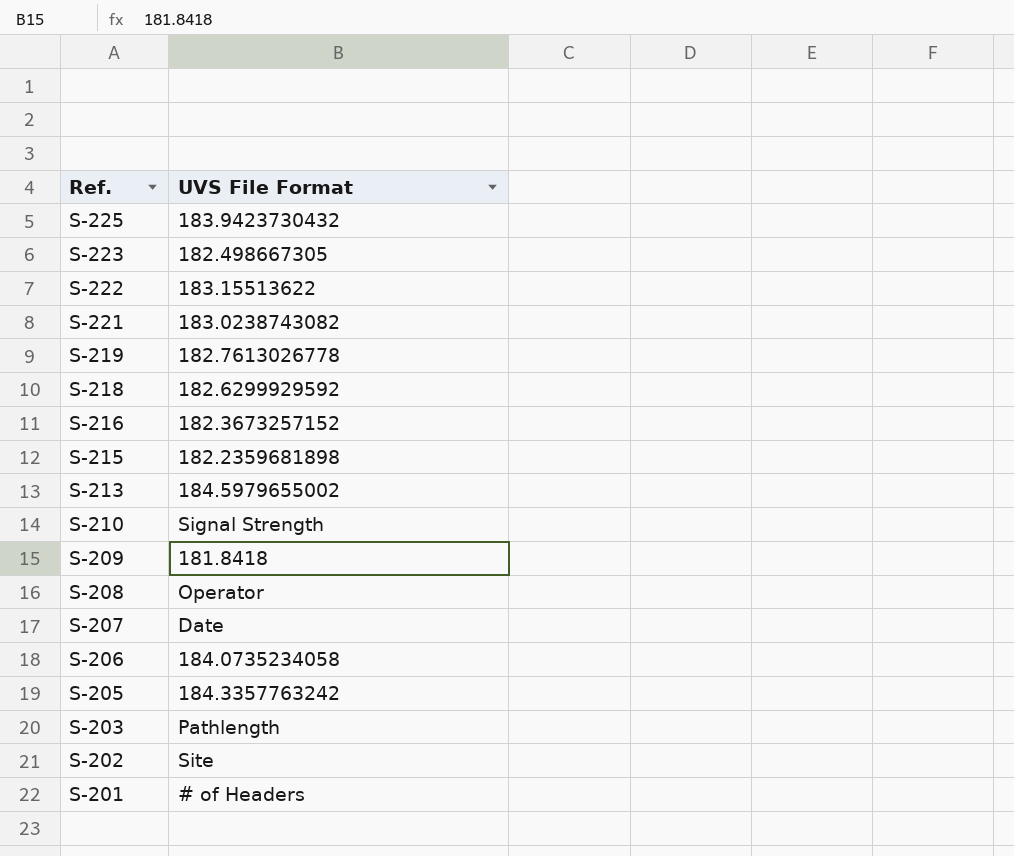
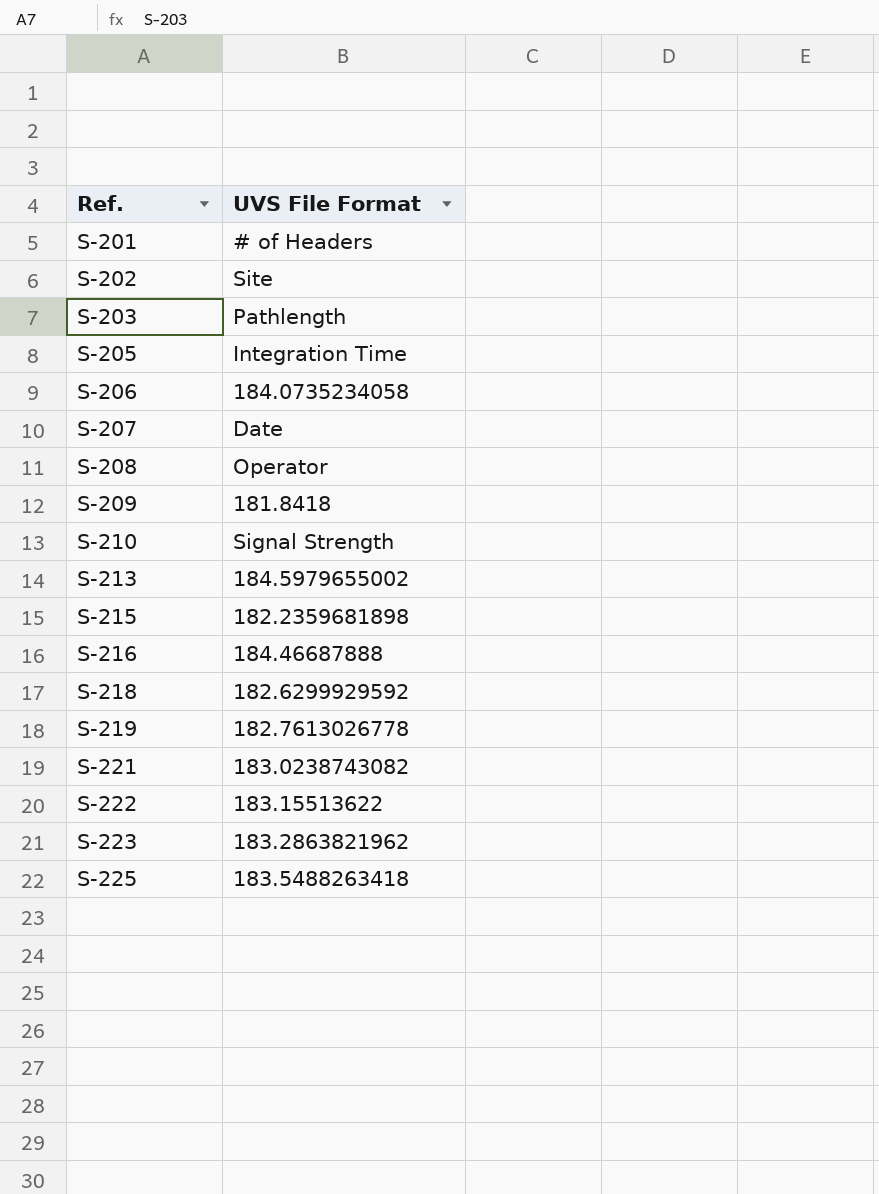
row order: Ref. descending -> Ref. ascending
S-205 | UVS File Format: 184.3357763242 -> Integration Time
S-216 | UVS File Format: 182.3673257152 -> 184.46687888
S-223 | UVS File Format: 182.498667305 -> 183.2863821962
S-225 | UVS File Format: 183.9423730432 -> 183.5488263418

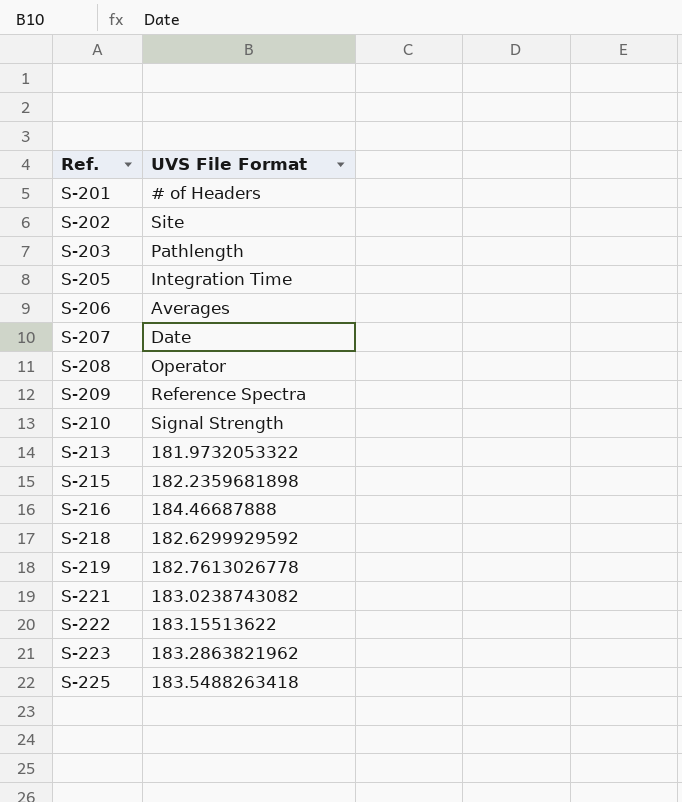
S-206 | UVS File Format: 184.0735234058 -> Averages
S-209 | UVS File Format: 181.8418 -> Reference Spectra
S-213 | UVS File Format: 184.5979655002 -> 181.9732053322

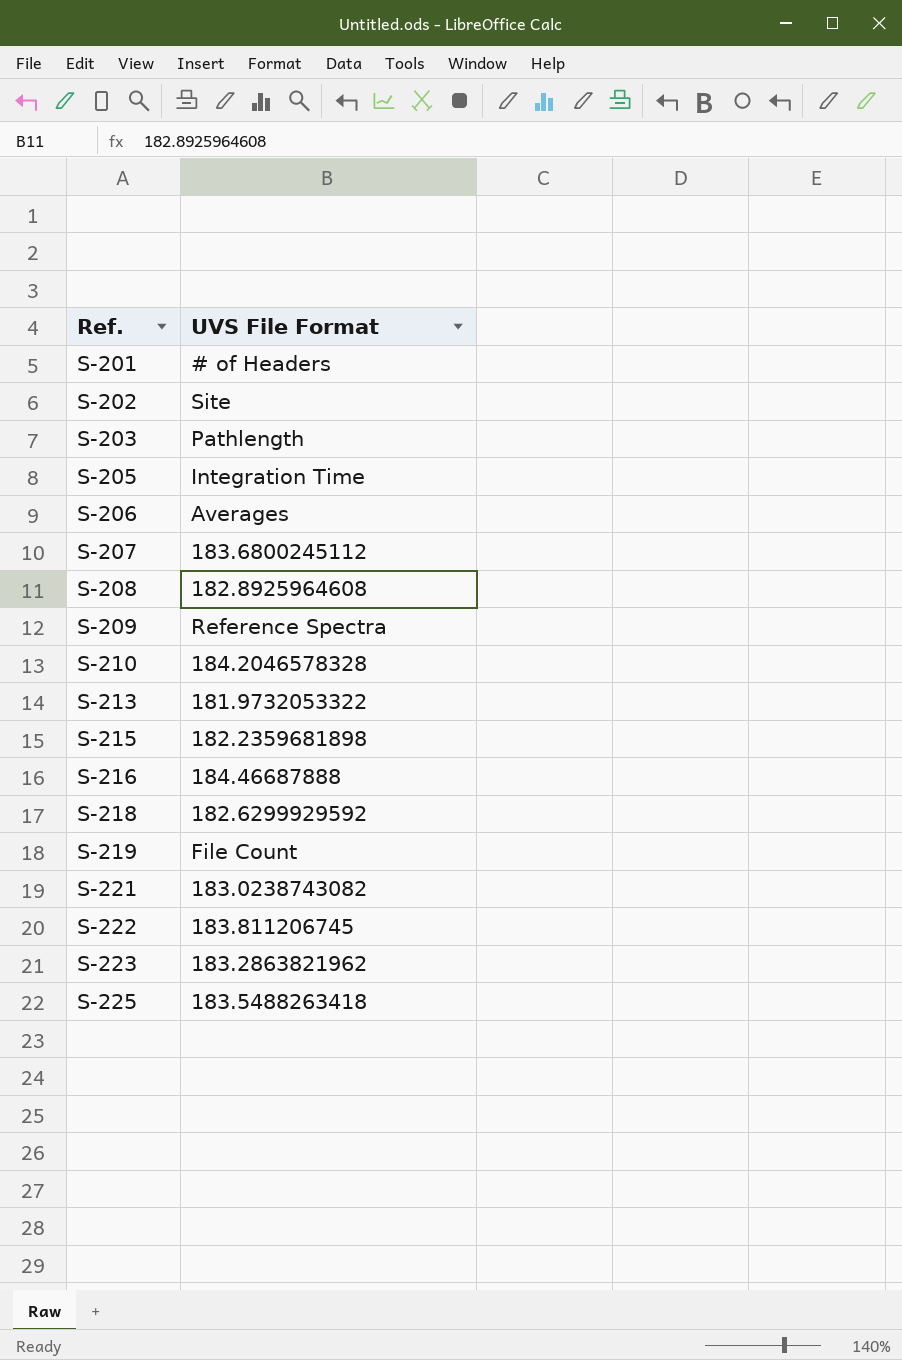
S-207 | UVS File Format: Date -> 183.6800245112
S-208 | UVS File Format: Operator -> 182.8925964608
S-210 | UVS File Format: Signal Strength -> 184.2046578328
S-219 | UVS File Format: 182.7613026778 -> File Count
S-222 | UVS File Format: 183.15513622 -> 183.811206745

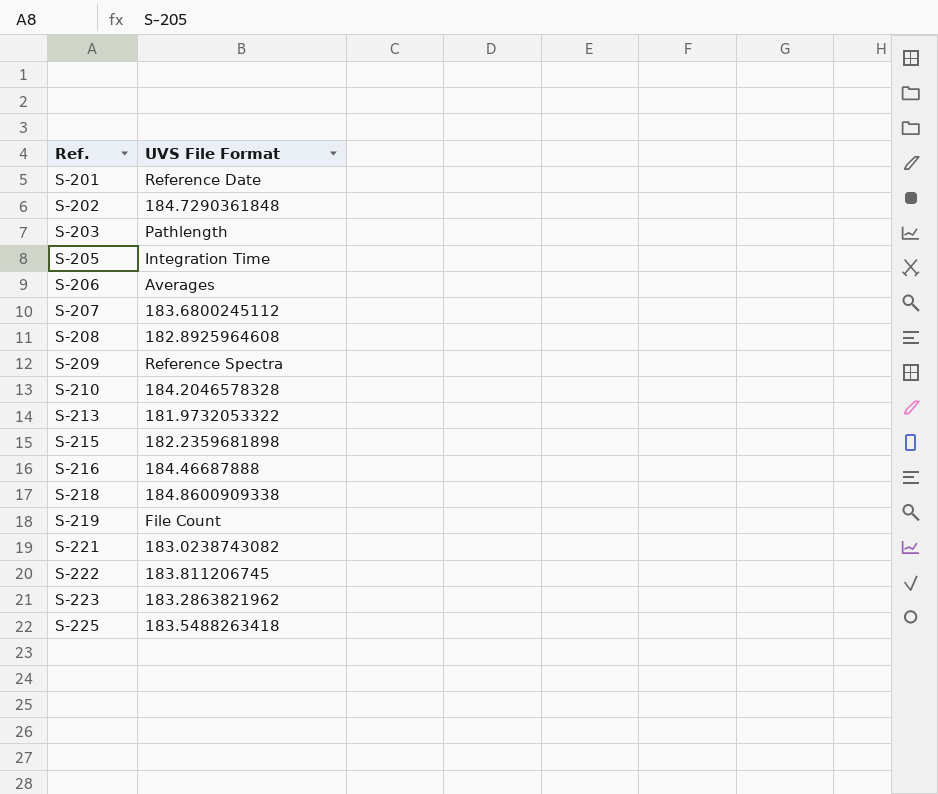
S-201 | UVS File Format: # of Headers -> Reference Date
S-202 | UVS File Format: Site -> 184.7290361848
S-218 | UVS File Format: 182.6299929592 -> 184.8600909338

